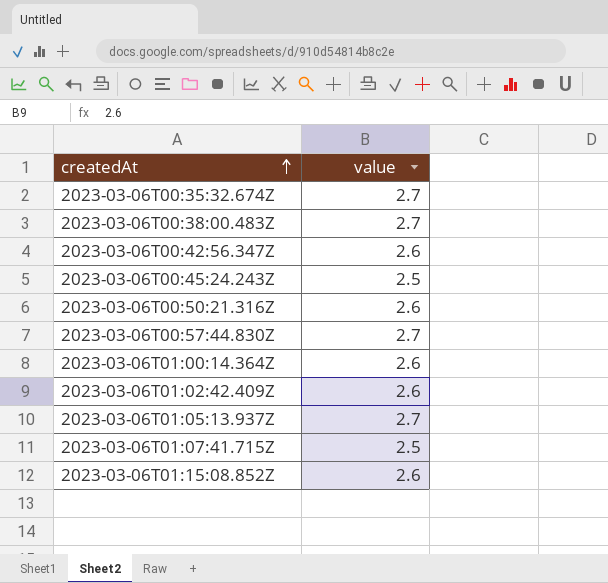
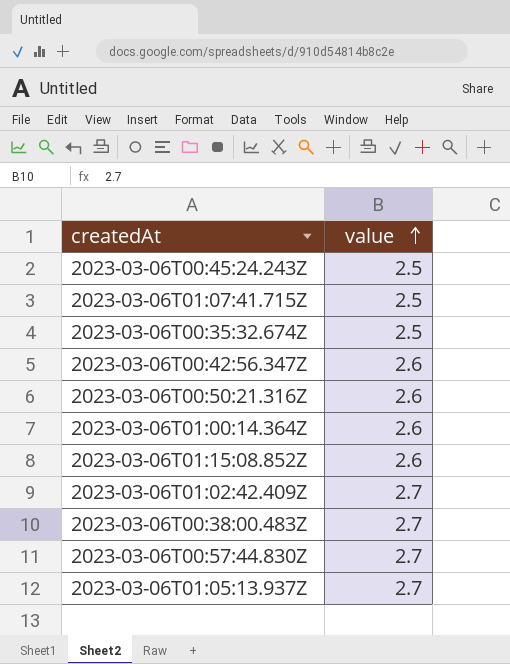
row order: createdAt ascending -> value ascending
2023-03-06T00:35:32.674Z | value: 2.7 -> 2.5
2023-03-06T01:02:42.409Z | value: 2.6 -> 2.7

